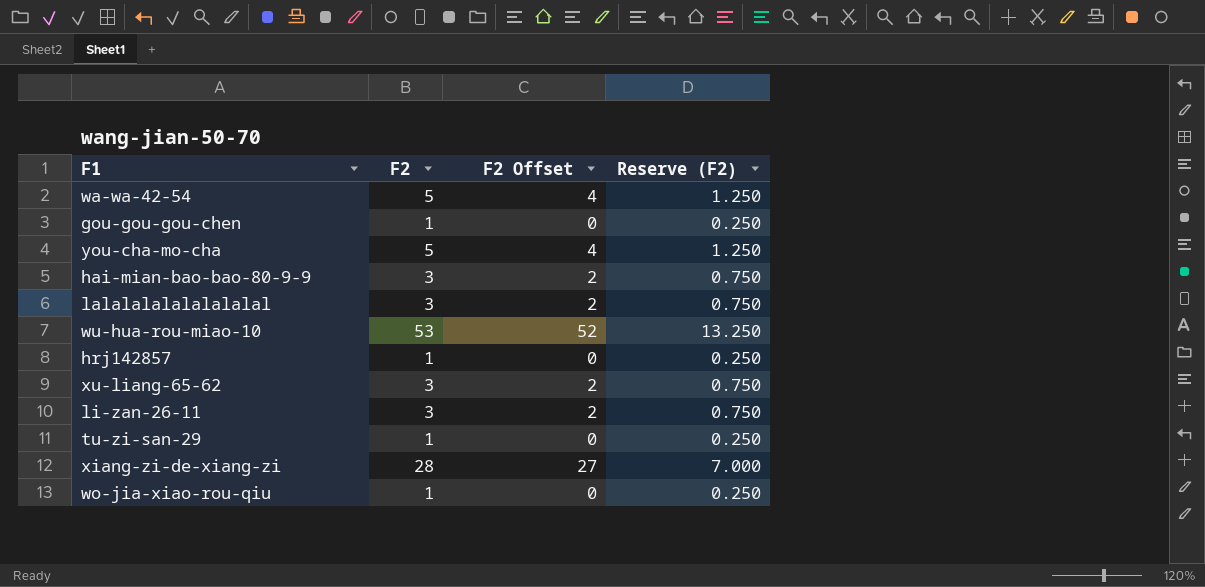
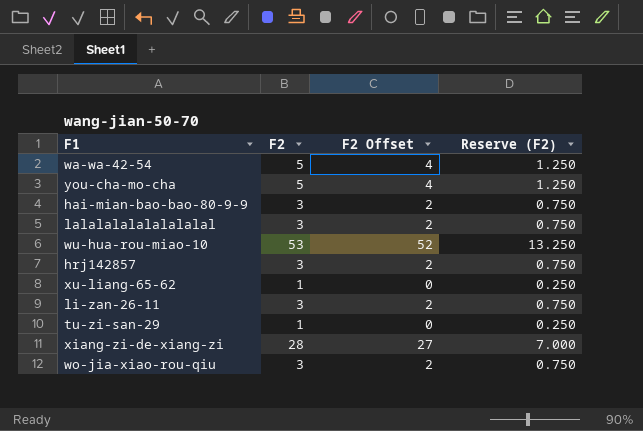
row gou-gou-gou-chen: 1 | 0 | 0.250 -> none
hrj142857 | F2: 1 -> 3
hrj142857 | F2 Offset: 0 -> 2
hrj142857 | Reserve (F2): 0.250 -> 0.750
xu-liang-65-62 | F2: 3 -> 1
xu-liang-65-62 | F2 Offset: 2 -> 0
xu-liang-65-62 | Reserve (F2): 0.750 -> 0.250
wo-jia-xiao-rou-qiu | F2: 1 -> 3
wo-jia-xiao-rou-qiu | F2 Offset: 0 -> 2
wo-jia-xiao-rou-qiu | Reserve (F2): 0.250 -> 0.750

